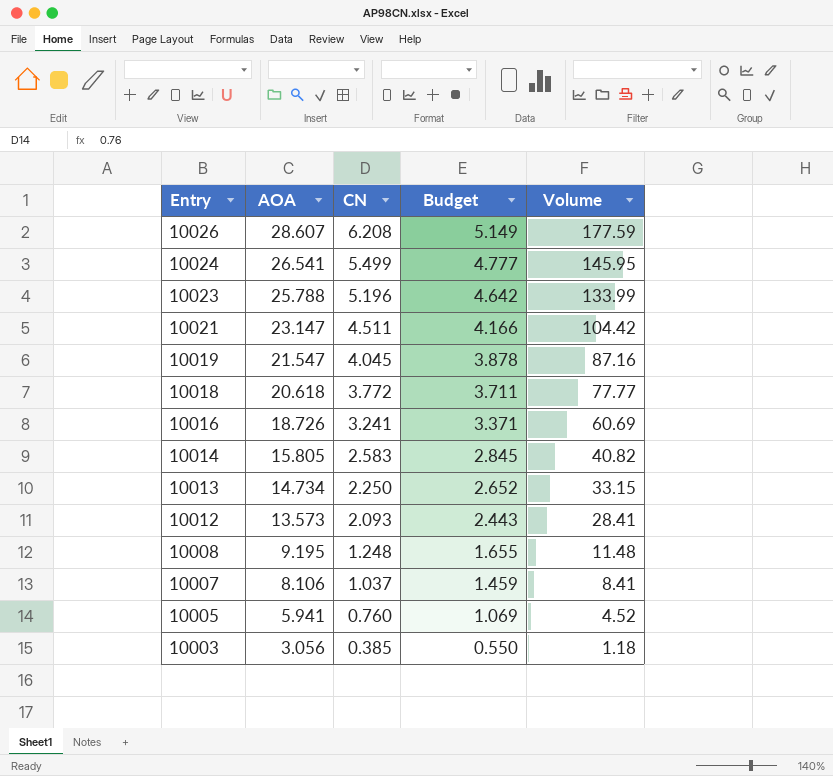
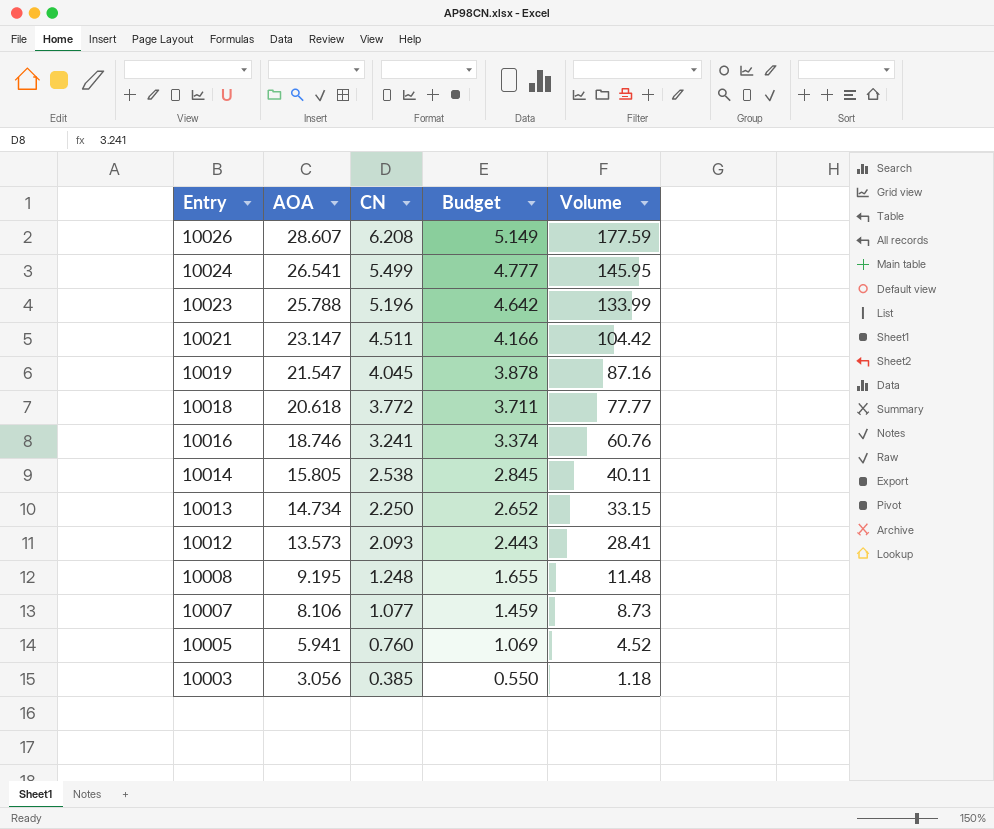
10016 | AOA: 18.726 -> 18.746
10016 | Budget: 3.371 -> 3.374
10016 | Volume: 60.69 -> 60.76
10014 | CN: 2.583 -> 2.538
10014 | Volume: 40.82 -> 40.11
10007 | CN: 1.037 -> 1.077
10007 | Volume: 8.41 -> 8.73

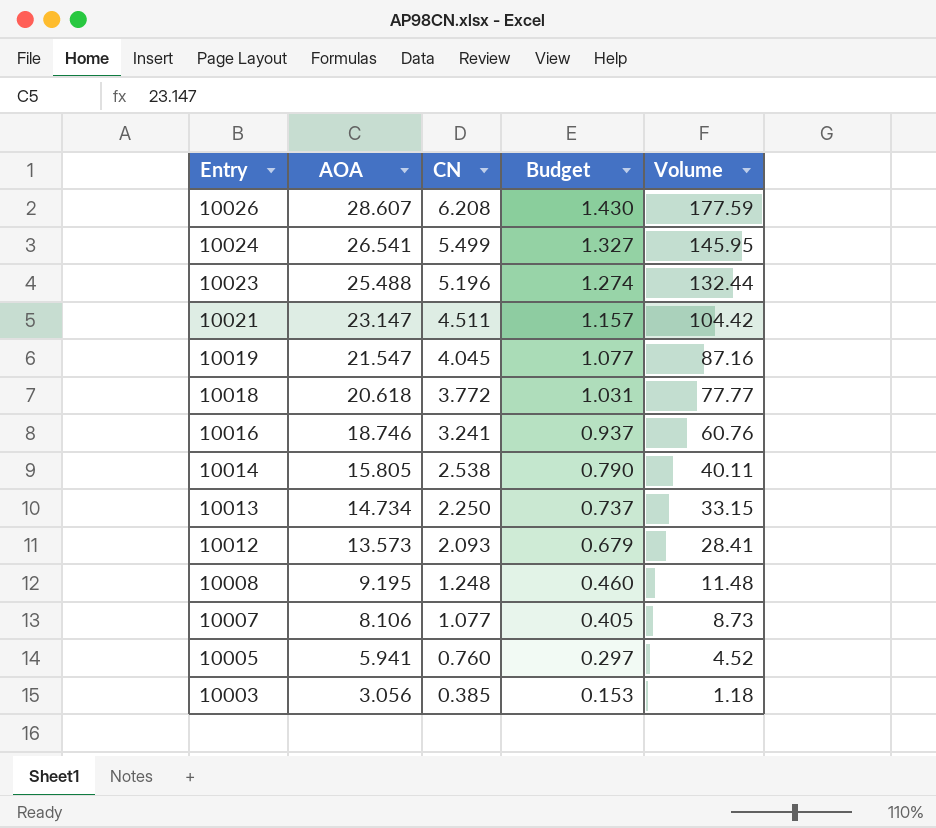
column Budget | formula: [AOA] * 0.18 -> [AOA] * 0.05
10023 | AOA: 25.788 -> 25.488
10023 | Volume: 133.99 -> 132.44

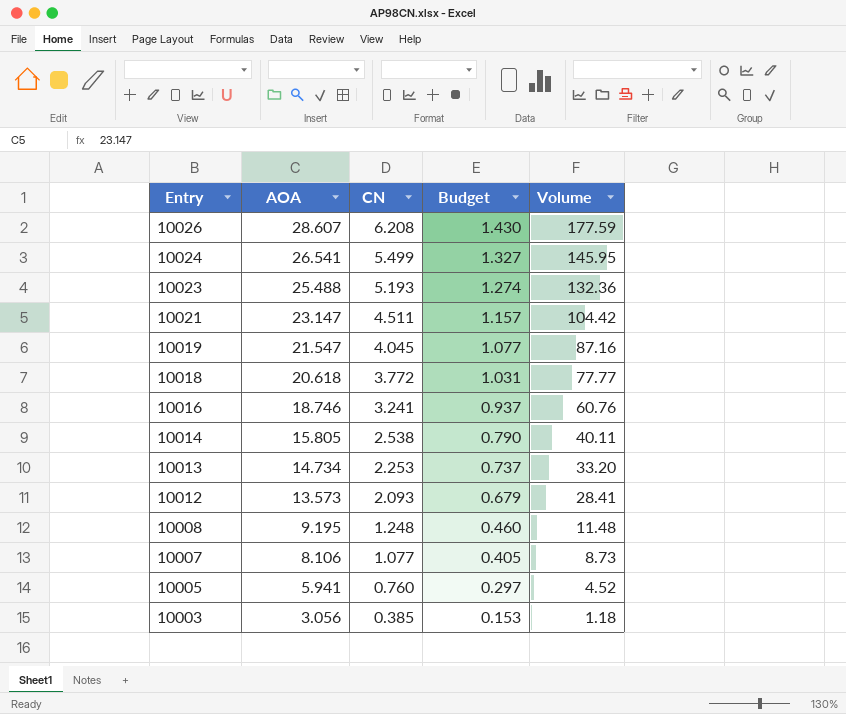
10023 | CN: 5.196 -> 5.193
10023 | Volume: 132.44 -> 132.36
10013 | CN: 2.250 -> 2.253
10013 | Volume: 33.15 -> 33.20

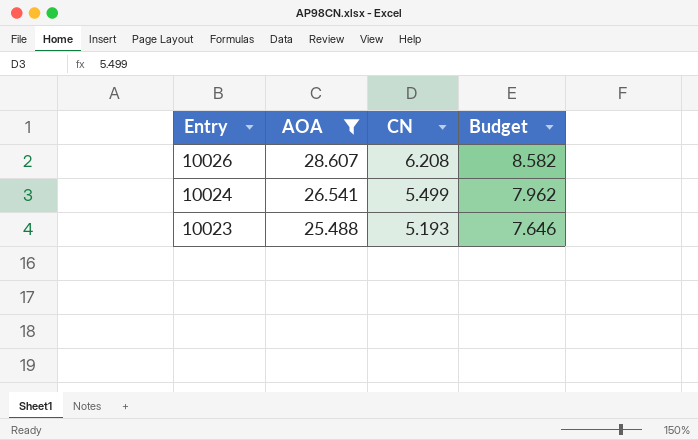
filter: none -> AOA >= 25.488
column Volume | formula: [AOA] * [CN] -> none
column Budget | formula: [AOA] * 0.05 -> [AOA] * 0.3

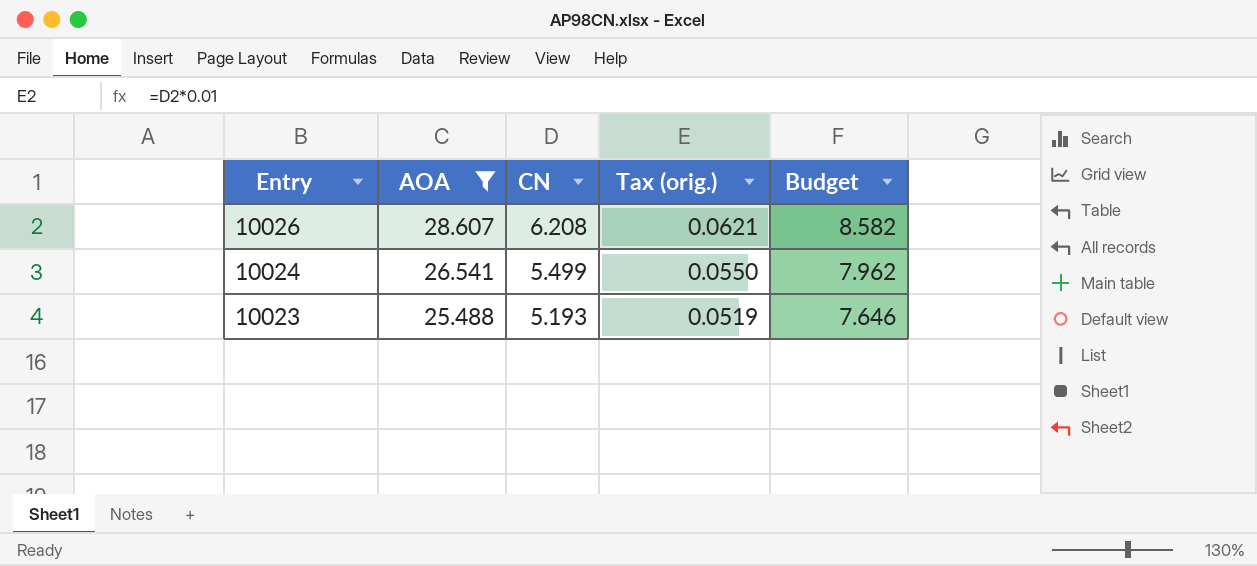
column Tax (orig.) | formula: none -> [CN] * 0.01

